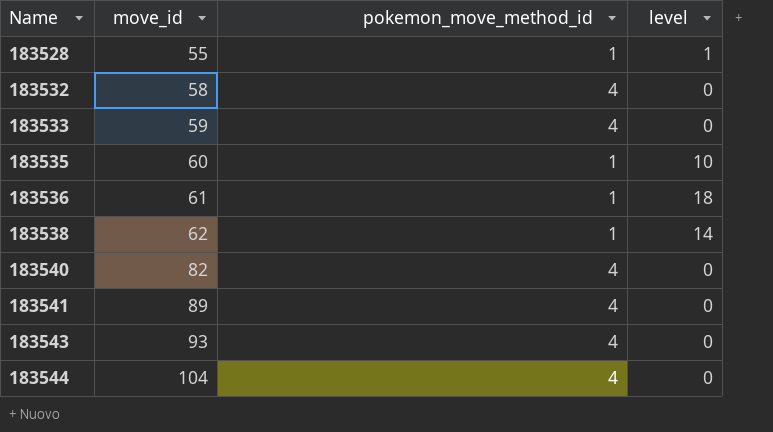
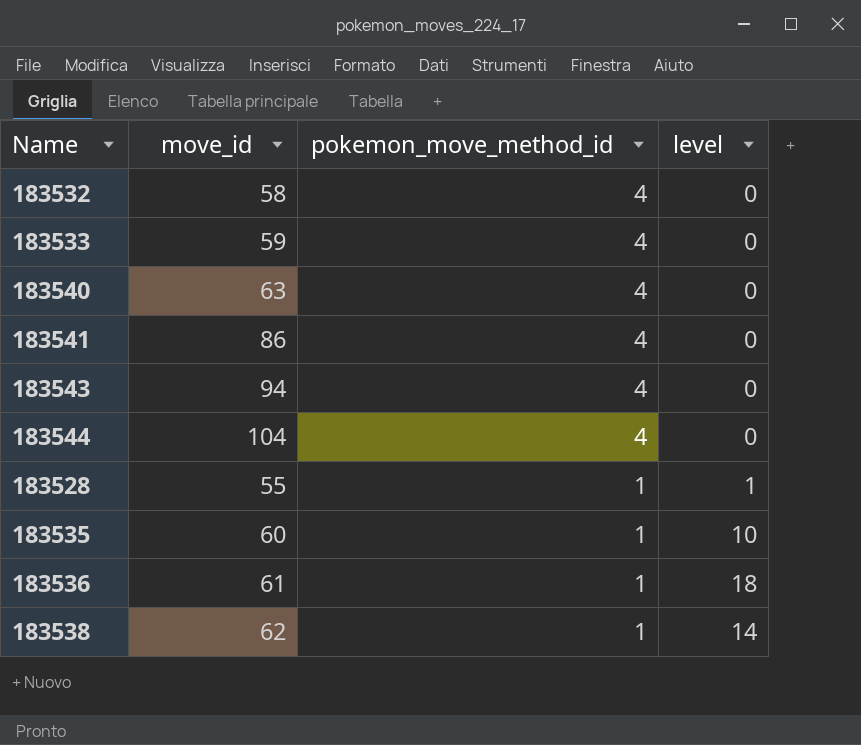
row order: Name ascending -> pokemon_move_method_id descending
183540 | move_id: 82 -> 63
183541 | move_id: 89 -> 86
183543 | move_id: 93 -> 94

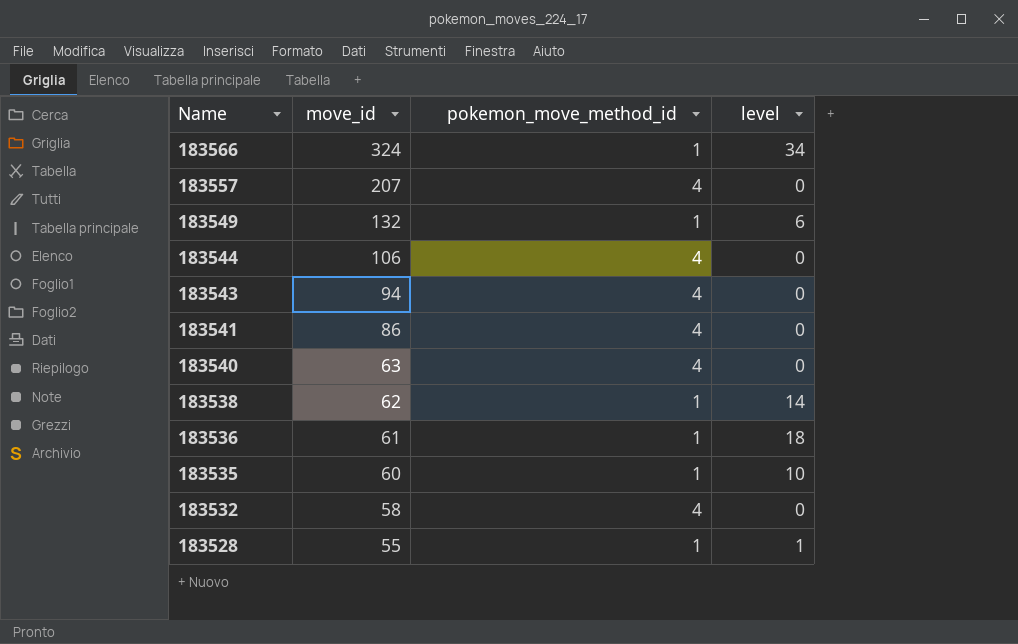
row order: pokemon_move_method_id descending -> Name descending
row 183533: 59 | 4 | 0 -> none
row 183566: none -> 324 | 1 | 34
row 183557: none -> 207 | 4 | 0
row 183549: none -> 132 | 1 | 6
183544 | move_id: 104 -> 106

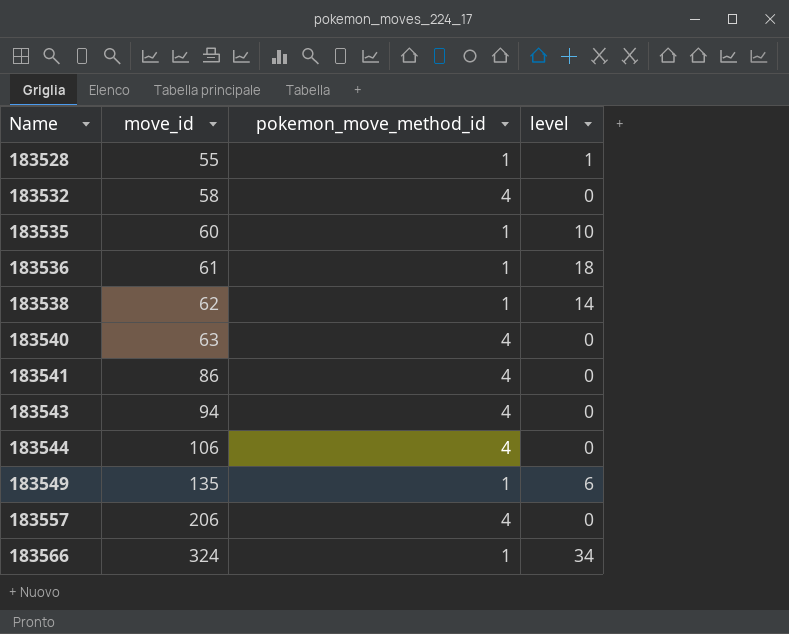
row order: Name descending -> Name ascending
183549 | move_id: 132 -> 135
183557 | move_id: 207 -> 206

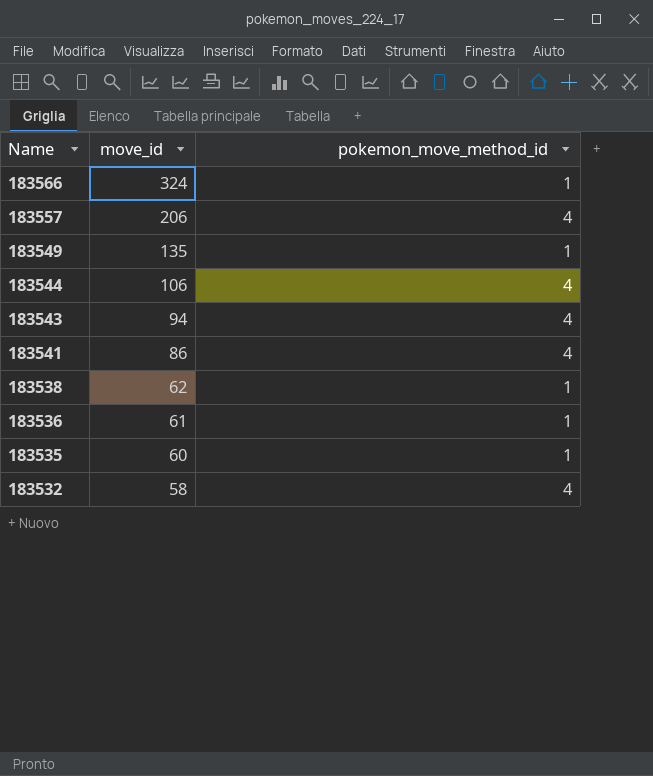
row order: Name ascending -> Name descending
column level | position: 4 -> none
row 183528: 55 | 1 | 1 -> none
row 183540: 63 | 4 | 0 -> none

